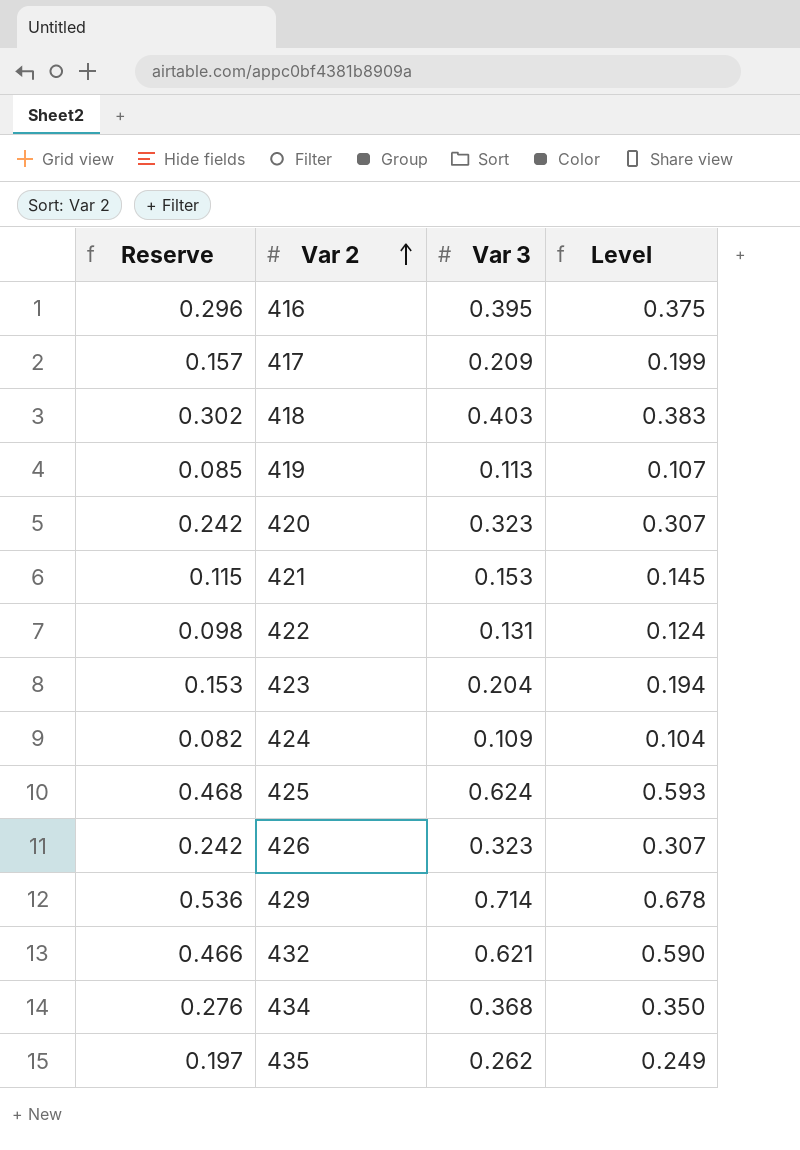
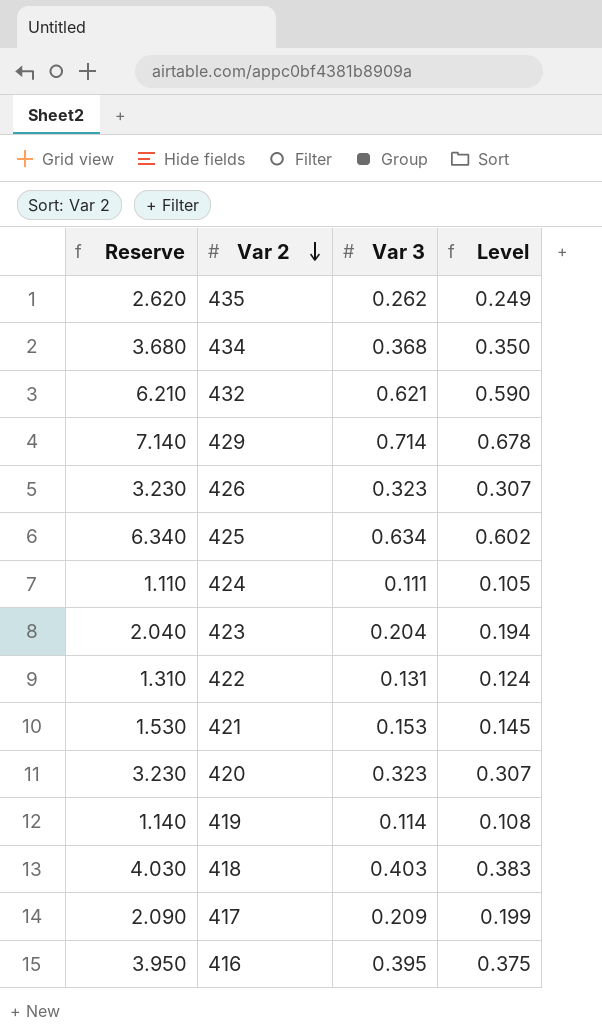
row order: Var 2 ascending -> Var 2 descending
column Reserve | formula: [Var 3] * 0.75 -> [Var 3] * 10
425 | Var 3: 0.624 -> 0.634
425 | Level: 0.593 -> 0.602
424 | Var 3: 0.109 -> 0.111
424 | Level: 0.104 -> 0.105
419 | Var 3: 0.113 -> 0.114
419 | Level: 0.107 -> 0.108

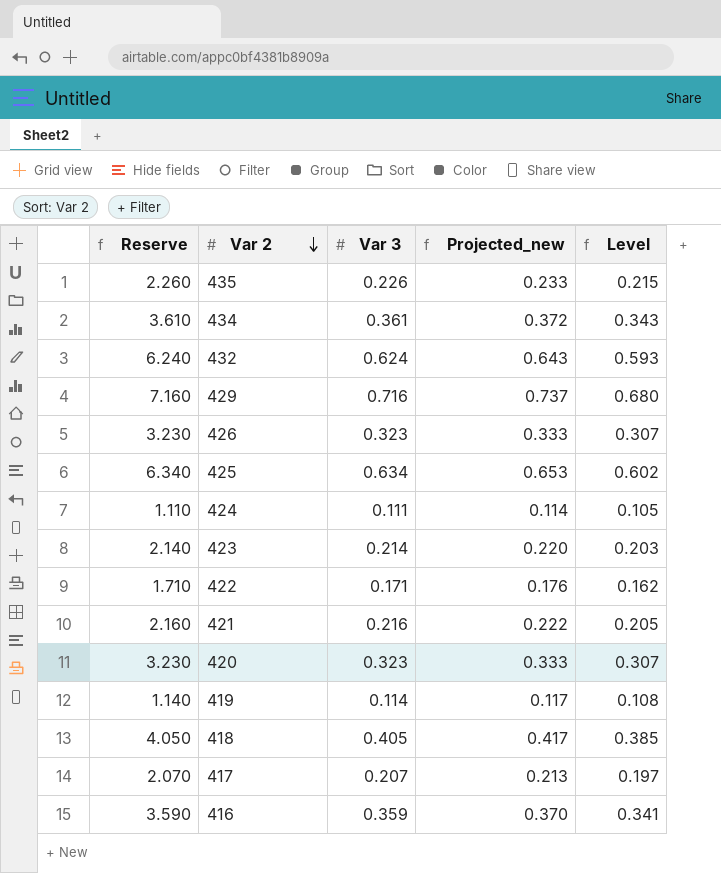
column Projected_new | formula: none -> [Var 3] * 1.03
435 | Reserve: 2.620 -> 2.260
435 | Var 3: 0.262 -> 0.226
435 | Level: 0.249 -> 0.215
434 | Reserve: 3.680 -> 3.610
434 | Var 3: 0.368 -> 0.361
434 | Level: 0.350 -> 0.343
432 | Reserve: 6.210 -> 6.240
432 | Var 3: 0.621 -> 0.624
432 | Level: 0.590 -> 0.593
429 | Reserve: 7.140 -> 7.160
429 | Var 3: 0.714 -> 0.716
429 | Level: 0.678 -> 0.680
423 | Reserve: 2.040 -> 2.140
423 | Var 3: 0.204 -> 0.214
423 | Level: 0.194 -> 0.203
422 | Reserve: 1.310 -> 1.710
422 | Var 3: 0.131 -> 0.171
422 | Level: 0.124 -> 0.162
421 | Reserve: 1.530 -> 2.160
421 | Var 3: 0.153 -> 0.216
421 | Level: 0.145 -> 0.205
418 | Reserve: 4.030 -> 4.050
418 | Var 3: 0.403 -> 0.405
418 | Level: 0.383 -> 0.385
417 | Reserve: 2.090 -> 2.070
417 | Var 3: 0.209 -> 0.207
417 | Level: 0.199 -> 0.197
416 | Reserve: 3.950 -> 3.590
416 | Var 3: 0.395 -> 0.359
416 | Level: 0.375 -> 0.341

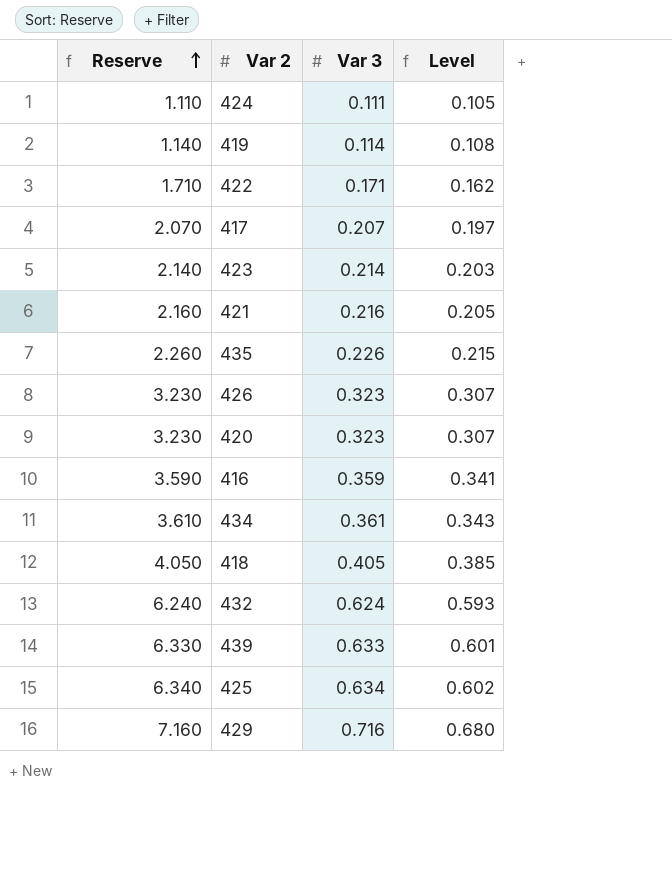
row order: Var 2 descending -> Reserve ascending
column Projected_new | formula: [Var 3] * 1.03 -> none
row 439: none -> 6.330 | 0.633 | 0.601

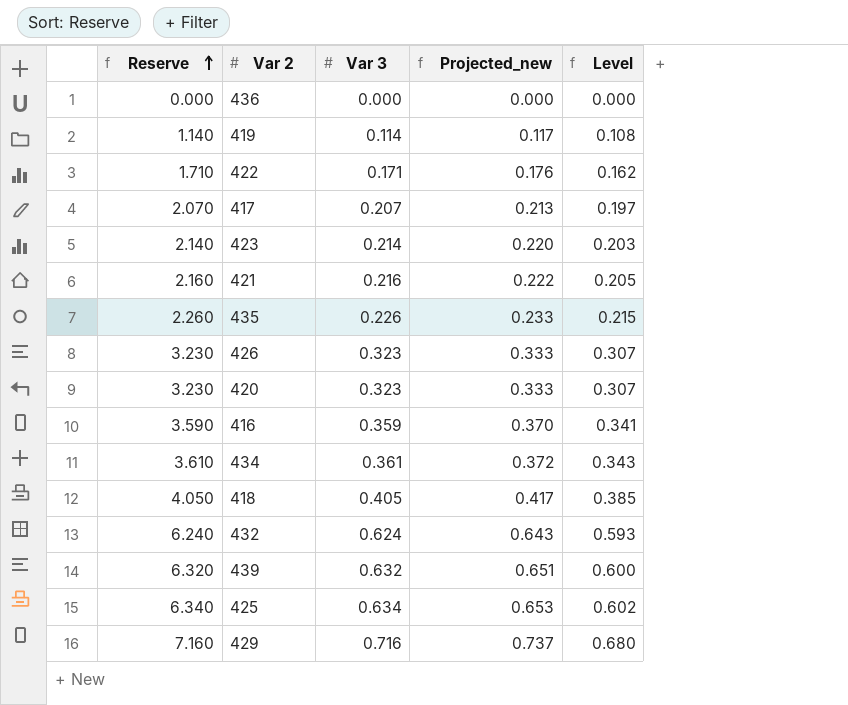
column Projected_new | formula: none -> [Var 3] * 1.03
row 424: 1.110 | 0.111 | 0.105 -> none
row 436: none -> 0.000 | 0.000 | 0.000 | 0.000
439 | Reserve: 6.330 -> 6.320
439 | Var 3: 0.633 -> 0.632
439 | Level: 0.601 -> 0.600

